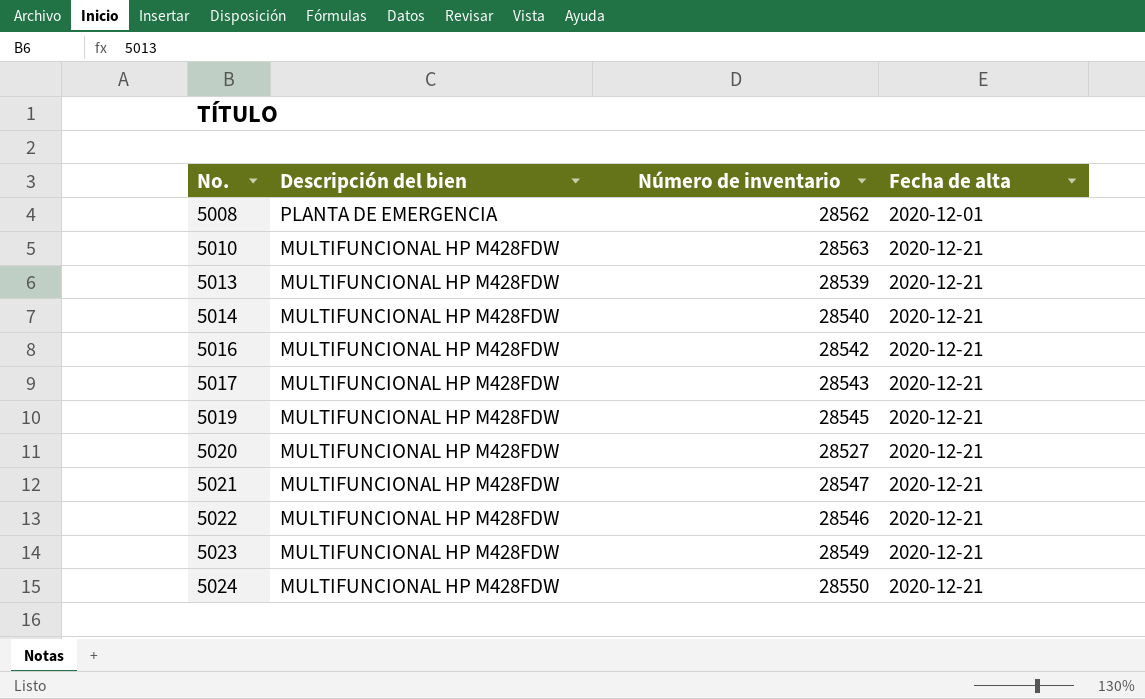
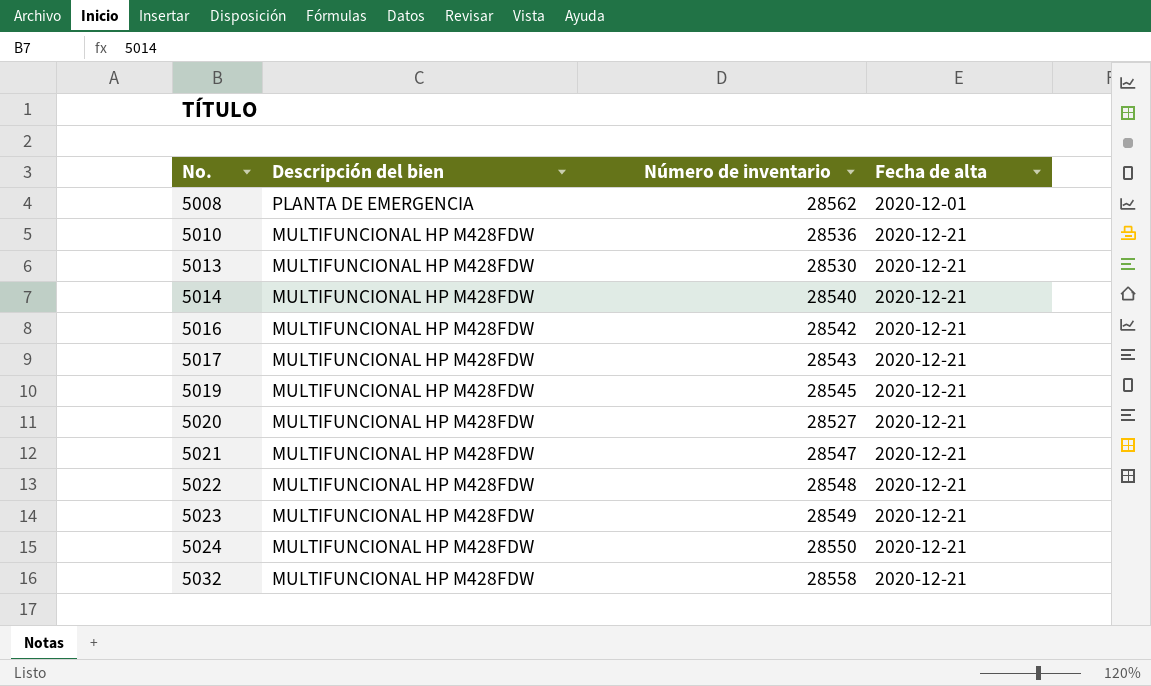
5010 | Número de inventario: 28563 -> 28536
5013 | Número de inventario: 28539 -> 28530
5022 | Número de inventario: 28546 -> 28548
row 5032: none -> MULTIFUNCIONAL HP M428FDW | 28558 | 2020-12-21

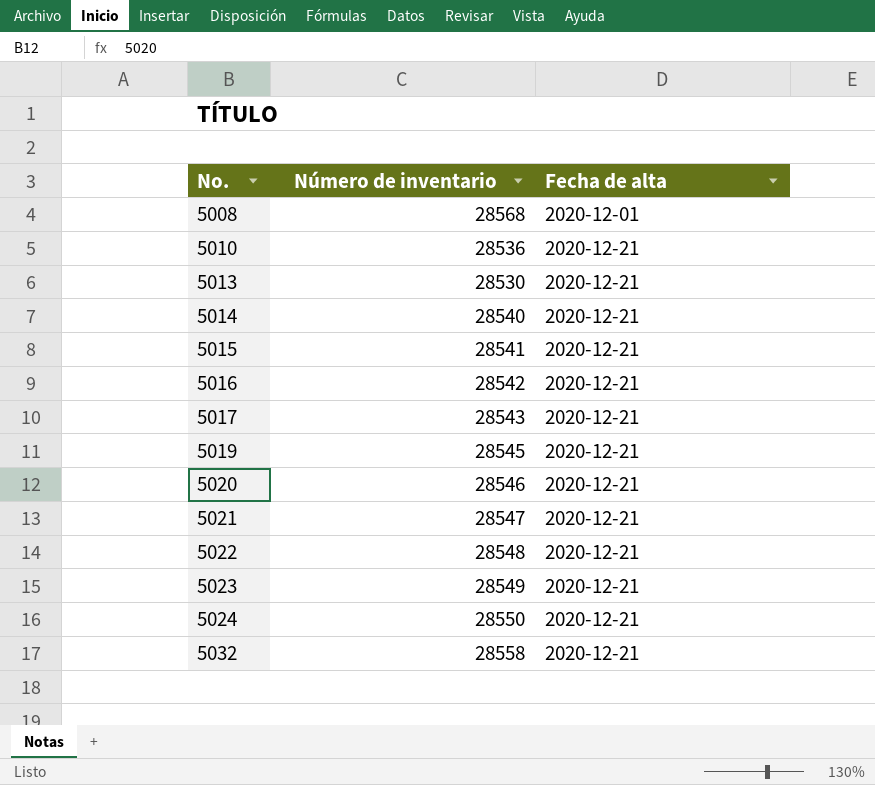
column Descripción del bien | position: 2 -> none
5008 | Número de inventario: 28562 -> 28568
row 5015: none -> 28541 | 2020-12-21
5020 | Número de inventario: 28527 -> 28546

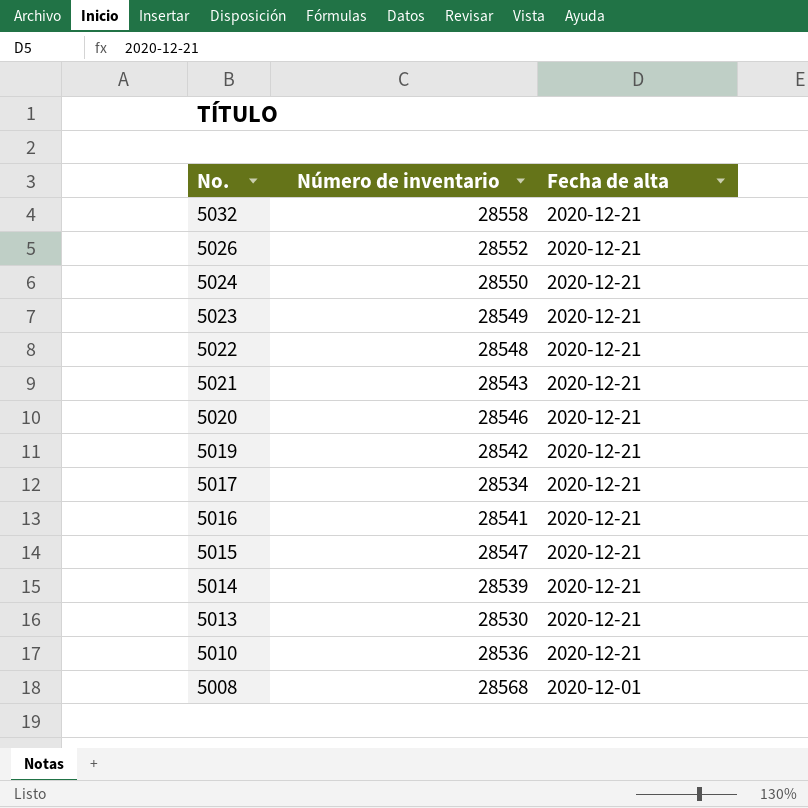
row order: No. ascending -> No. descending
row 5026: none -> 28552 | 2020-12-21
5021 | Número de inventario: 28547 -> 28543
5019 | Número de inventario: 28545 -> 28542
5017 | Número de inventario: 28543 -> 28534
5016 | Número de inventario: 28542 -> 28541
5015 | Número de inventario: 28541 -> 28547
5014 | Número de inventario: 28540 -> 28539

